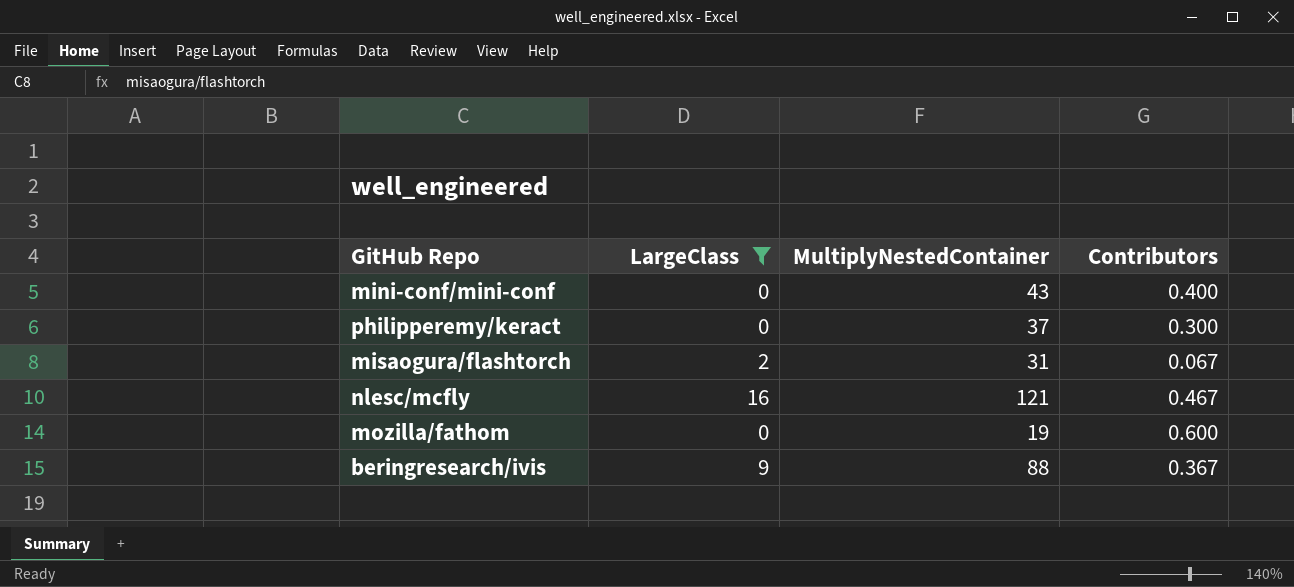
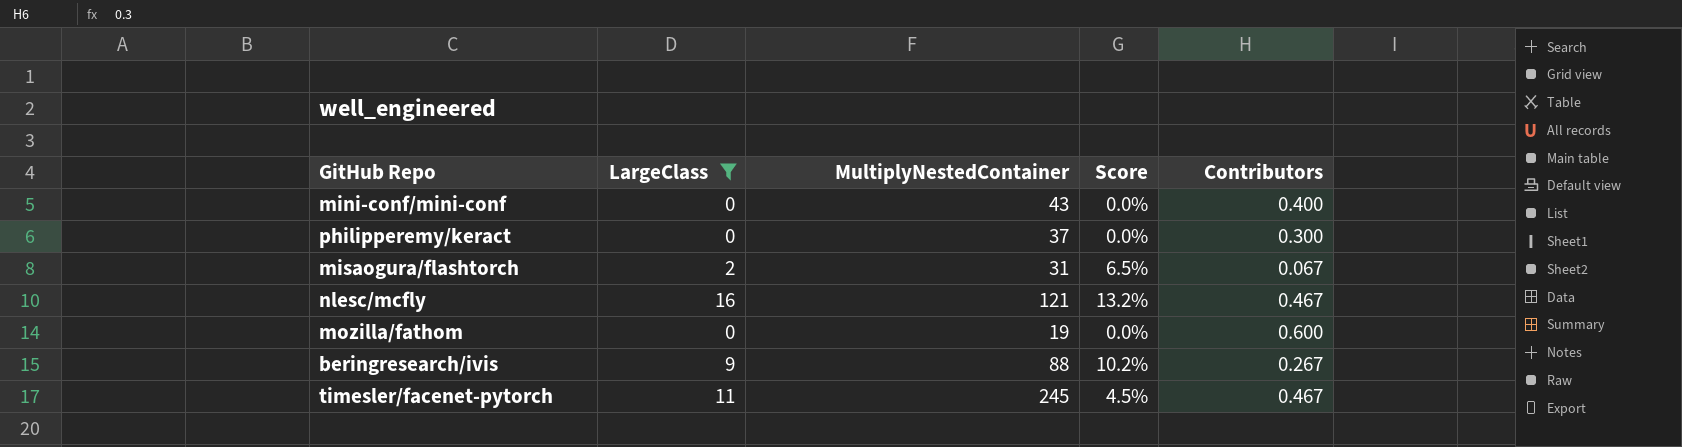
column Score | formula: none -> [LargeClass] / [MultiplyNestedContainer]
beringresearch/ivis | Contributors: 0.367 -> 0.267
row timesler/facenet-pytorch: none -> 11 | 245 | 4.5% | 0.467

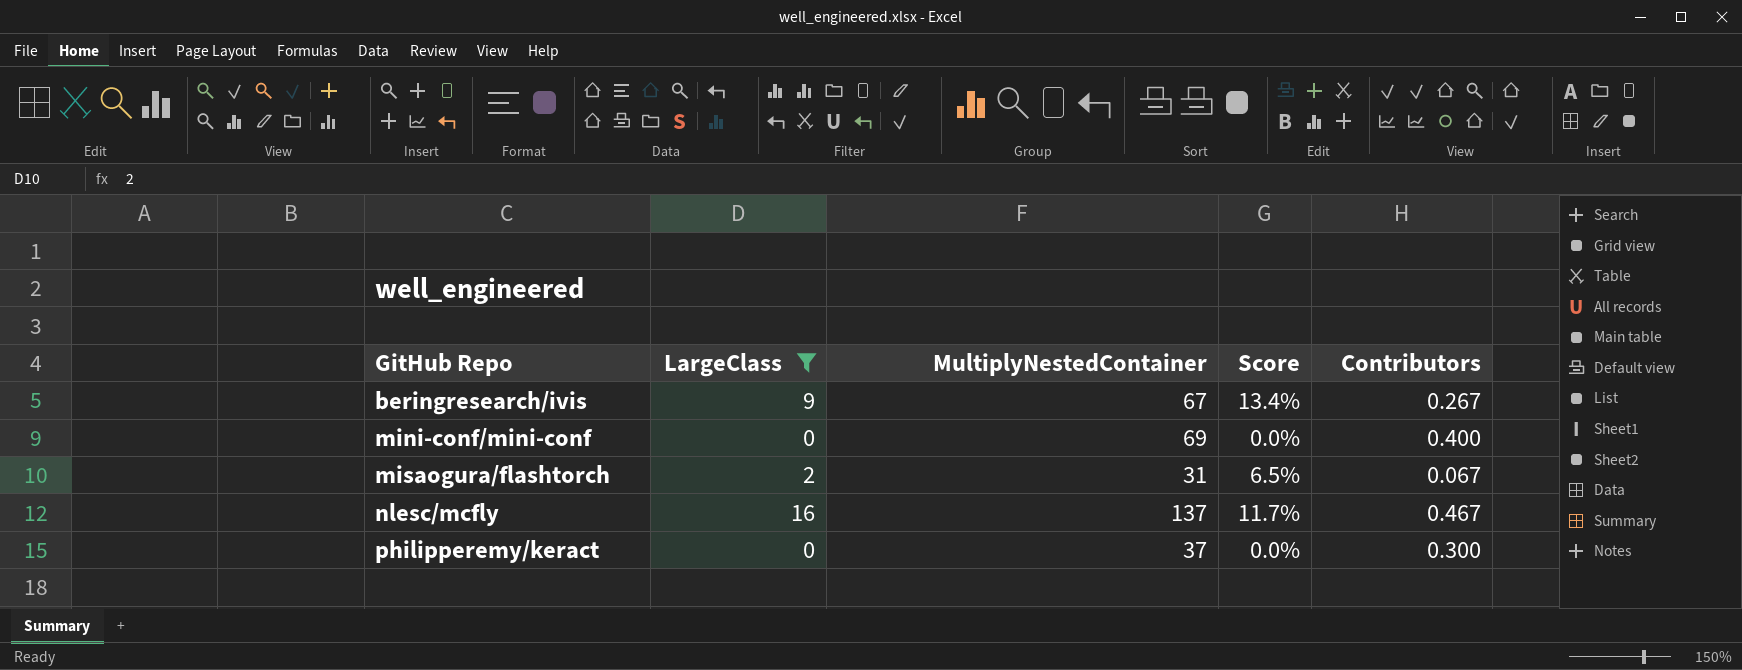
row order: none -> GitHub Repo ascending
row mozilla/fathom: 0 | 19 | 0.0% | 0.600 -> none
row timesler/facenet-pytorch: 11 | 245 | 4.5% | 0.467 -> none
beringresearch/ivis | MultiplyNestedContainer: 88 -> 67
beringresearch/ivis | Score: 10.2% -> 13.4%
mini-conf/mini-conf | MultiplyNestedContainer: 43 -> 69
nlesc/mcfly | MultiplyNestedContainer: 121 -> 137
nlesc/mcfly | Score: 13.2% -> 11.7%

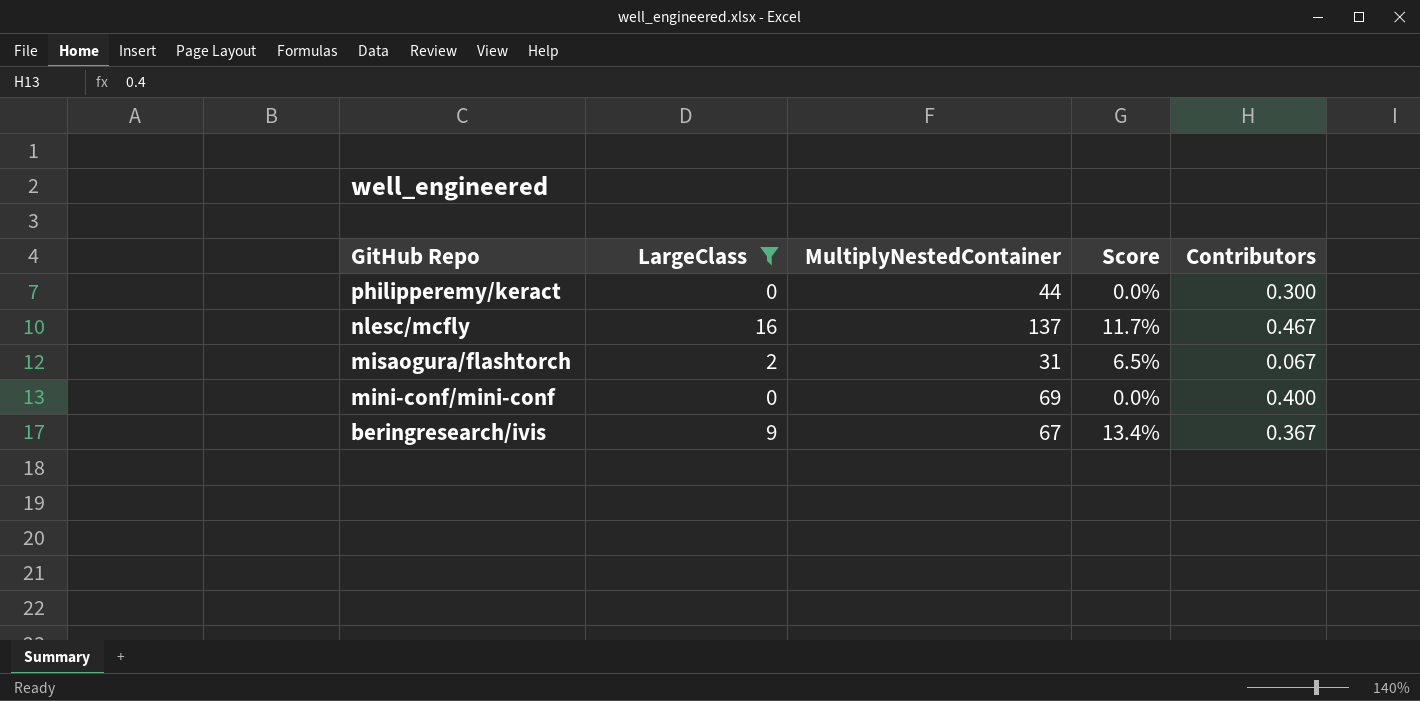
row order: GitHub Repo ascending -> GitHub Repo descending
philipperemy/keract | MultiplyNestedContainer: 37 -> 44
beringresearch/ivis | Contributors: 0.267 -> 0.367

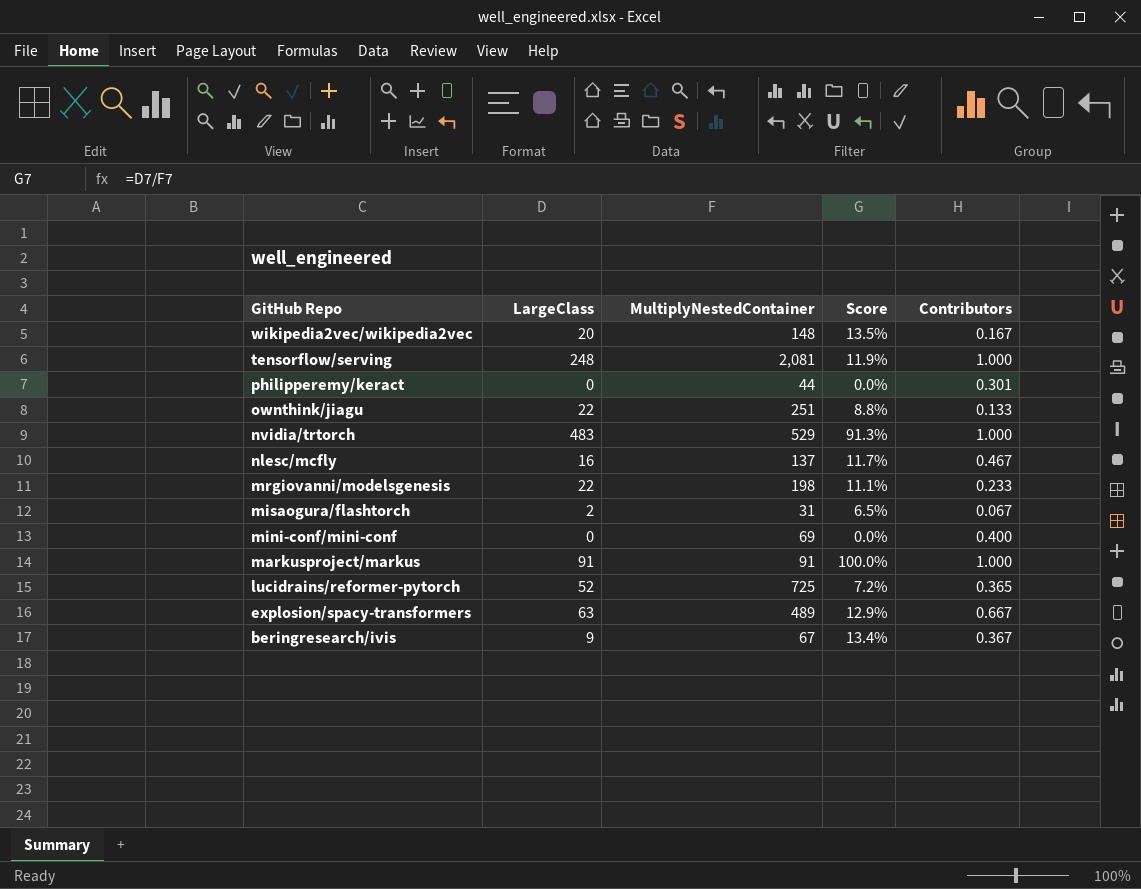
filter: LargeClass <= 16 -> none
philipperemy/keract | Contributors: 0.300 -> 0.301

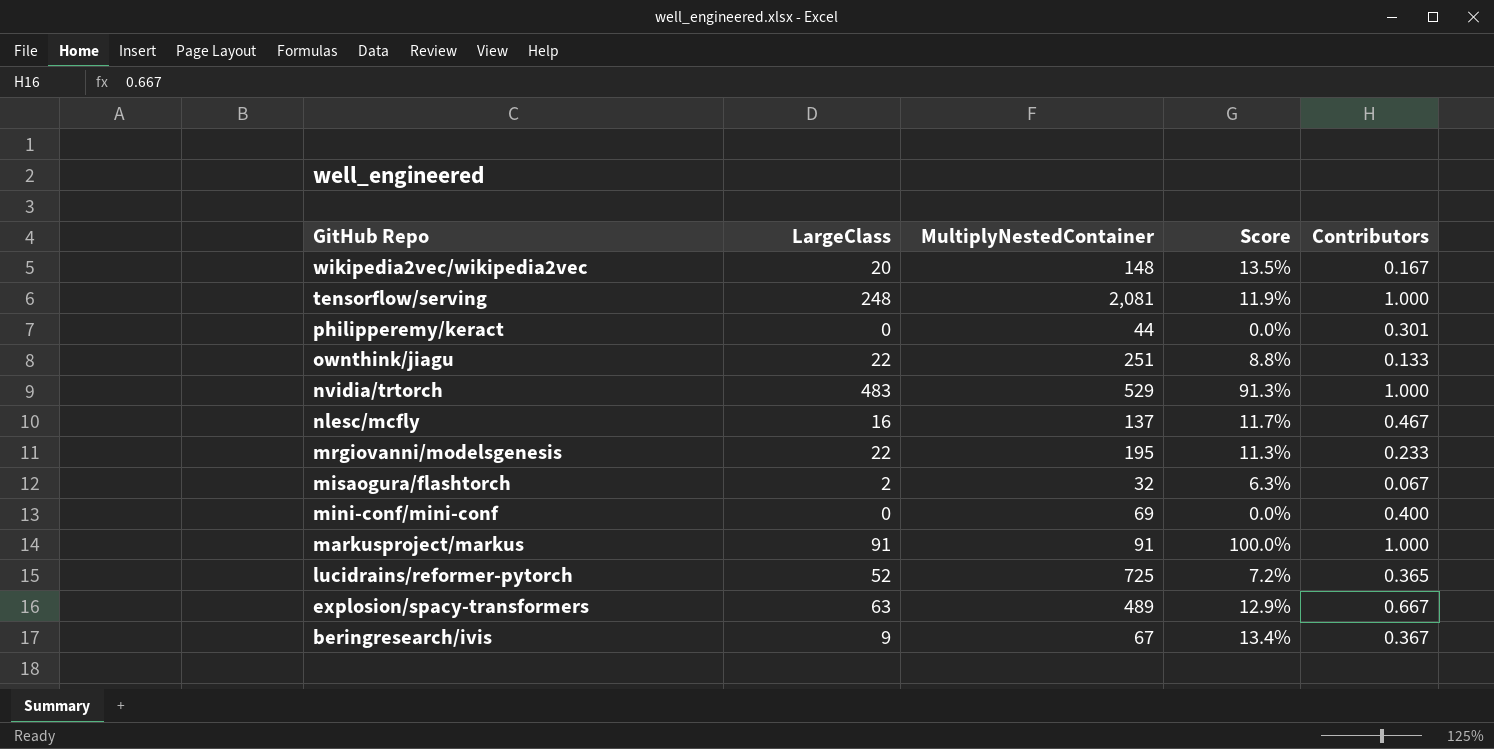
mrgiovanni/modelsgenesis | MultiplyNestedContainer: 198 -> 195
mrgiovanni/modelsgenesis | Score: 11.1% -> 11.3%
misaogura/flashtorch | MultiplyNestedContainer: 31 -> 32
misaogura/flashtorch | Score: 6.5% -> 6.3%

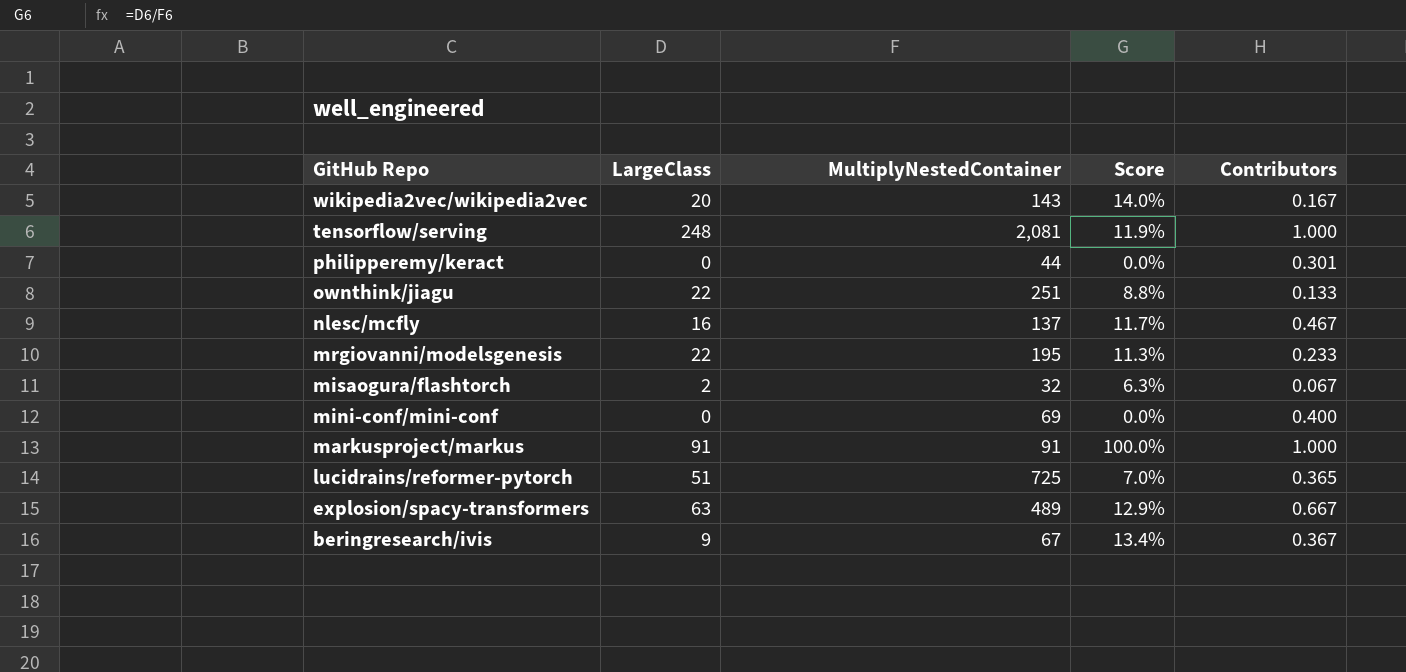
row nvidia/trtorch: 483 | 529 | 91.3% | 1.000 -> none
wikipedia2vec/wikipedia2vec | MultiplyNestedContainer: 148 -> 143
wikipedia2vec/wikipedia2vec | Score: 13.5% -> 14.0%
lucidrains/reformer-pytorch | LargeClass: 52 -> 51
lucidrains/reformer-pytorch | Score: 7.2% -> 7.0%

